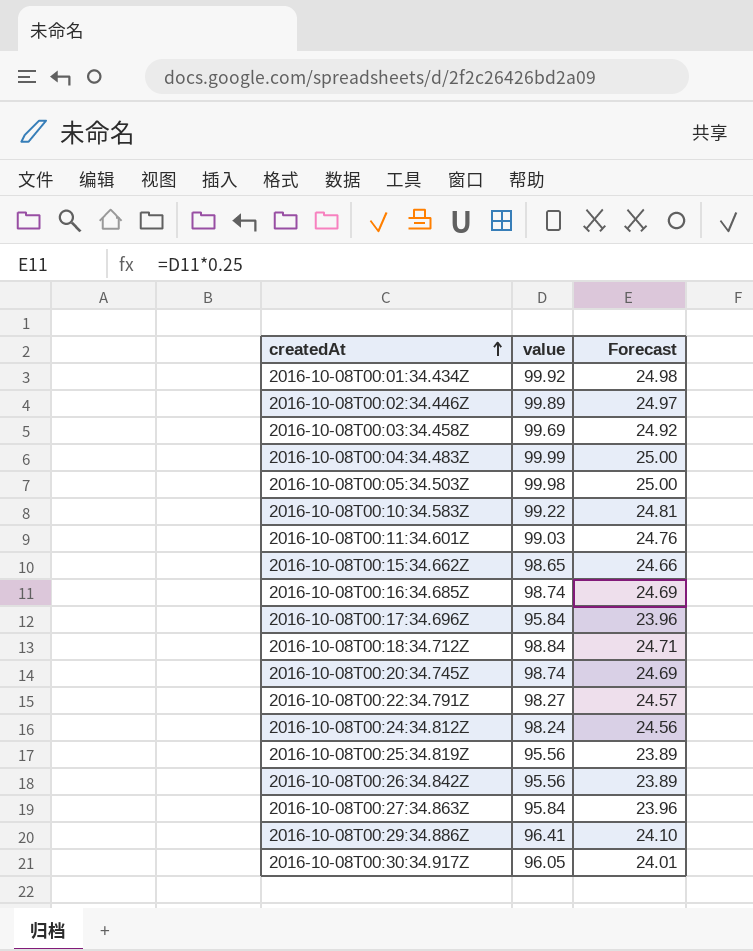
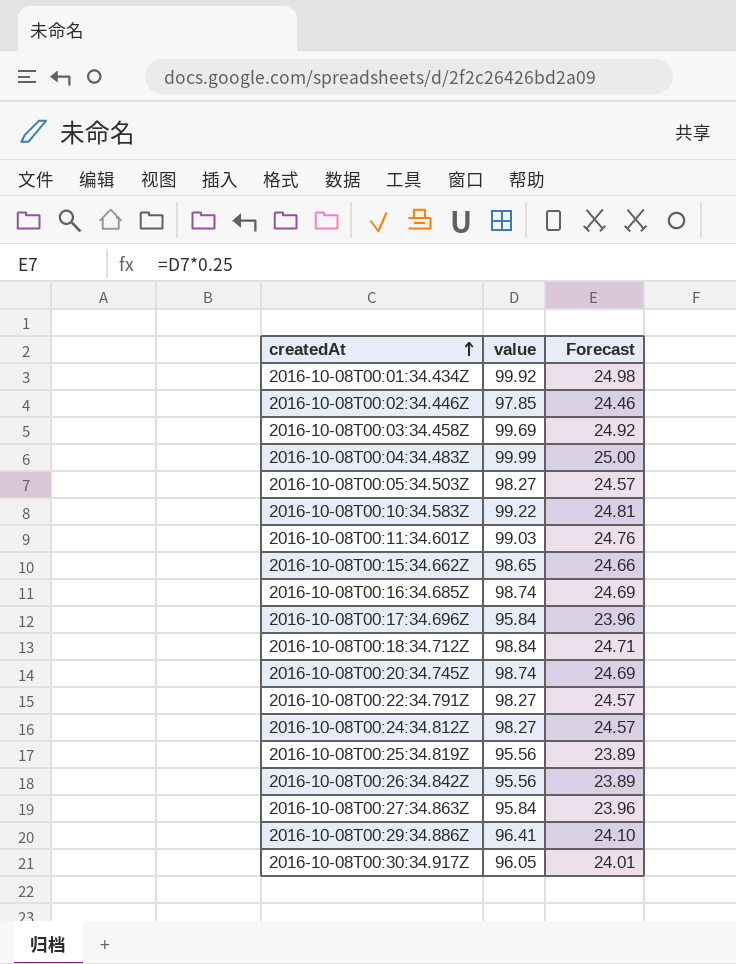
2016-10-08T00:02:34.446Z | value: 99.89 -> 97.85
2016-10-08T00:02:34.446Z | Forecast: 24.97 -> 24.46
2016-10-08T00:05:34.503Z | value: 99.98 -> 98.27
2016-10-08T00:05:34.503Z | Forecast: 25.00 -> 24.57
2016-10-08T00:24:34.812Z | value: 98.24 -> 98.27
2016-10-08T00:24:34.812Z | Forecast: 24.56 -> 24.57

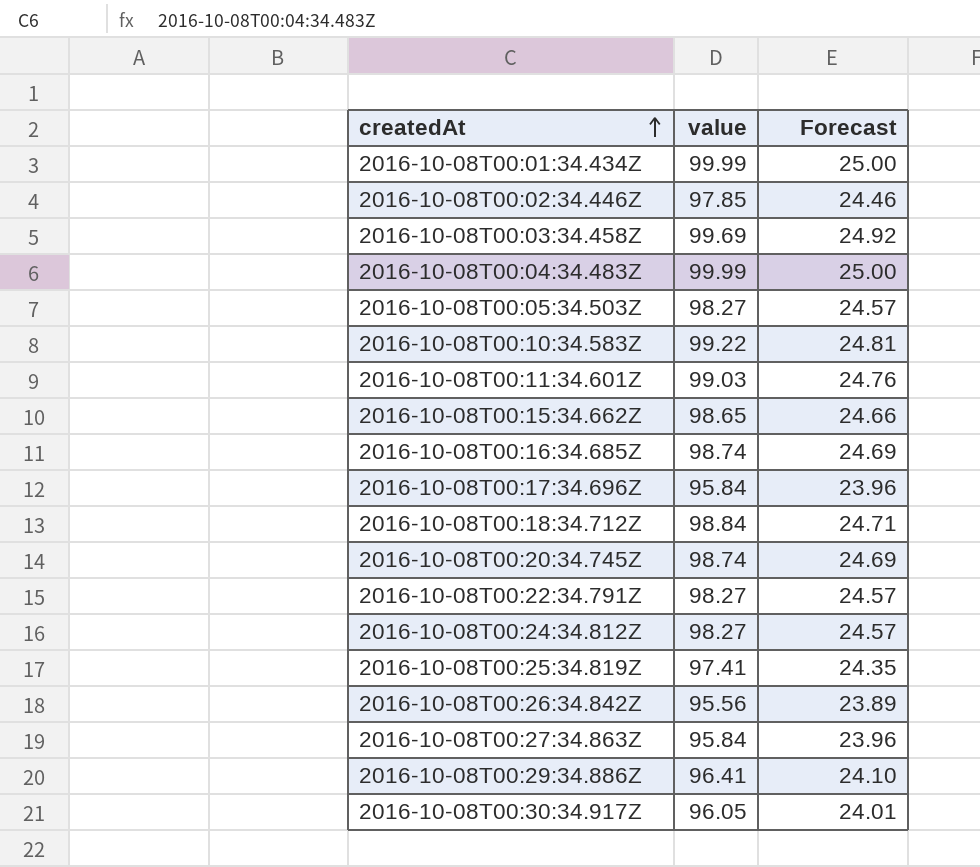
2016-10-08T00:01:34.434Z | value: 99.92 -> 99.99
2016-10-08T00:01:34.434Z | Forecast: 24.98 -> 25.00
2016-10-08T00:25:34.819Z | value: 95.56 -> 97.41
2016-10-08T00:25:34.819Z | Forecast: 23.89 -> 24.35

